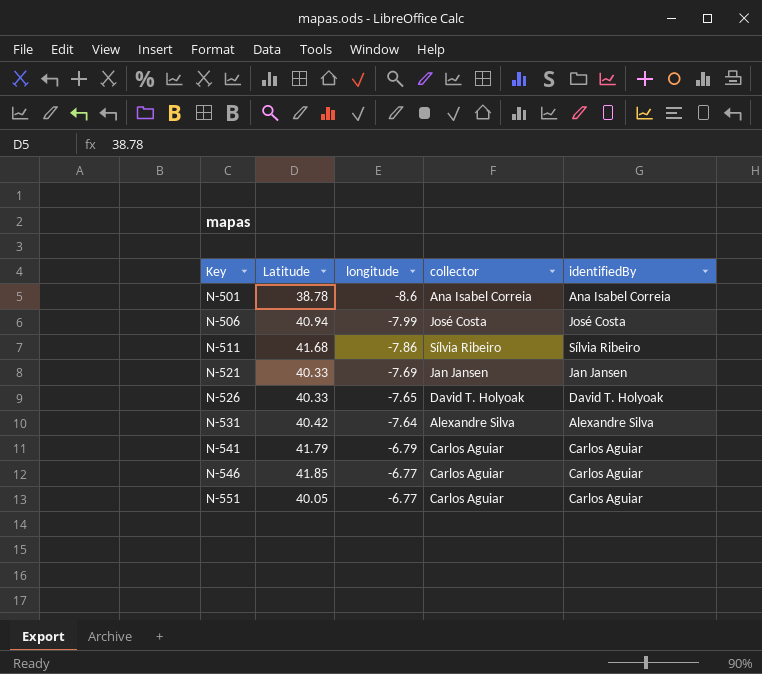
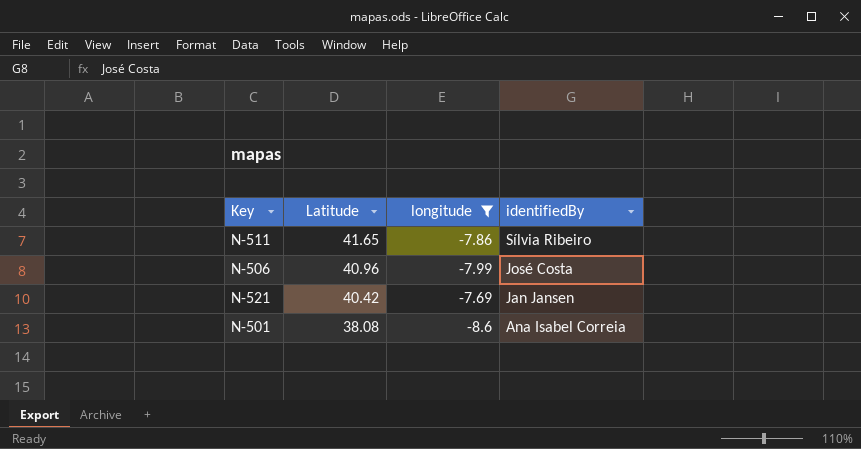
filter: none -> longitude <= -7.69
row order: Key ascending -> Latitude descending
column collector | position: 4 -> none
N-511 | Latitude: 41.68 -> 41.65
N-506 | Latitude: 40.94 -> 40.96
N-521 | Latitude: 40.33 -> 40.42
N-501 | Latitude: 38.78 -> 38.08

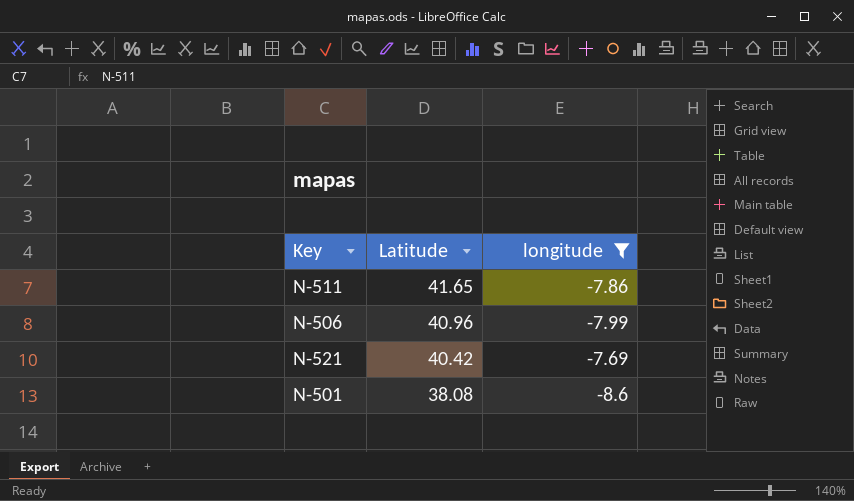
column identifiedBy | position: 4 -> none

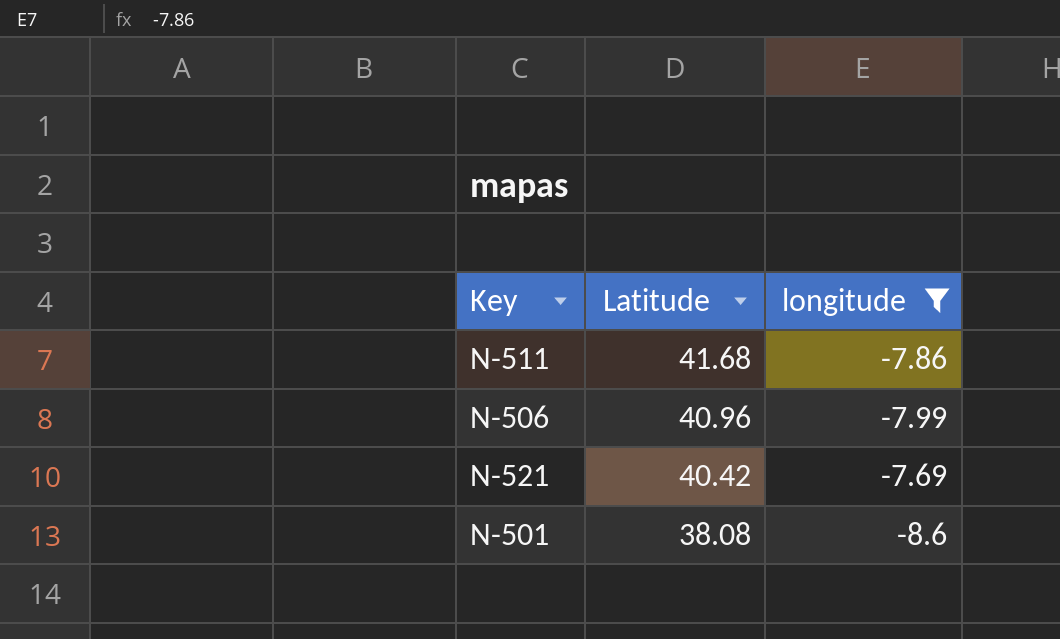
N-511 | Latitude: 41.65 -> 41.68

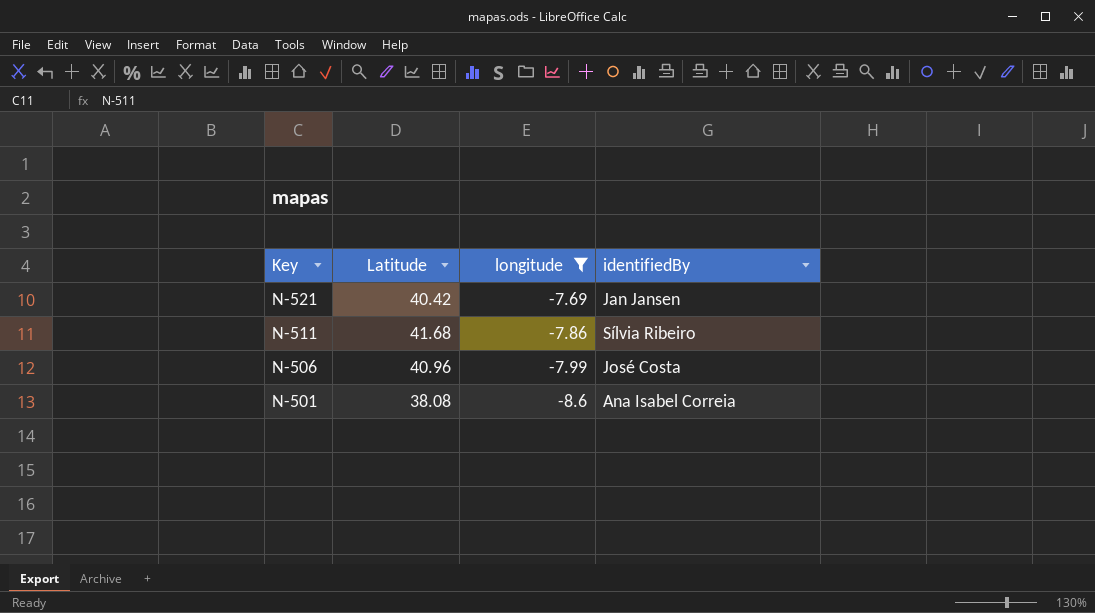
row order: Latitude descending -> Key descending
column identifiedBy | position: none -> 4

